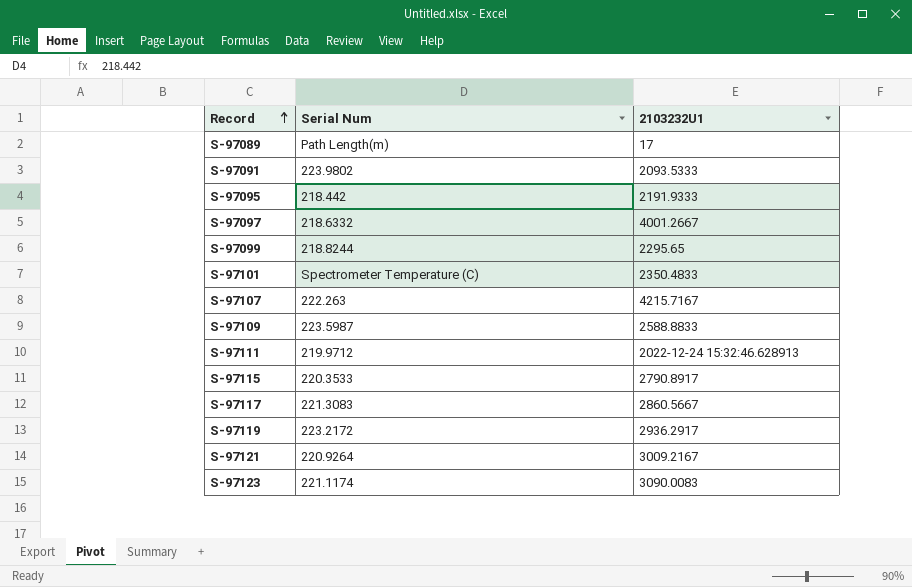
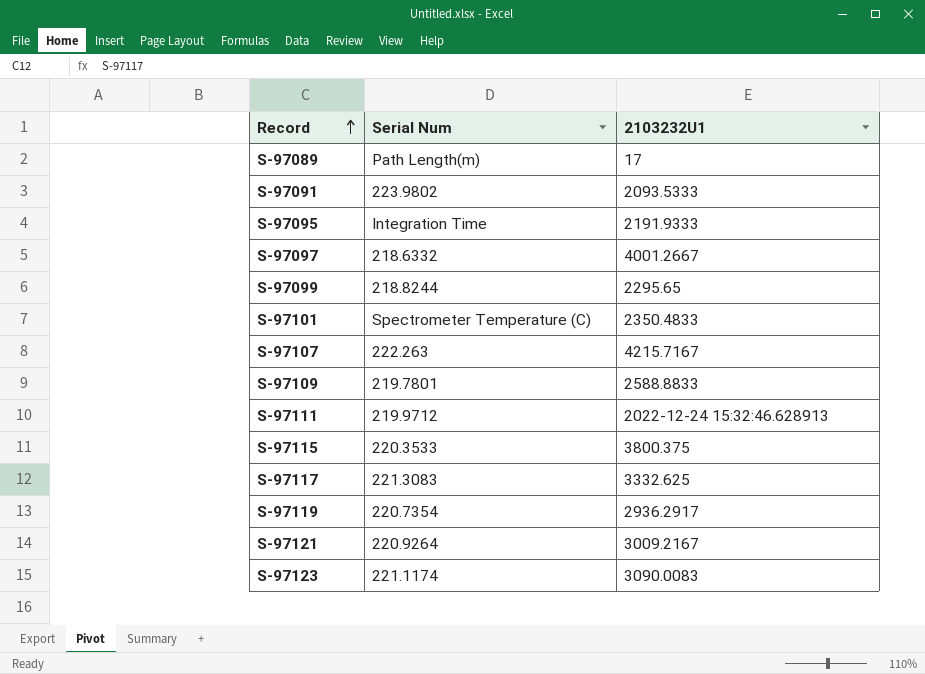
S-97095 | Serial Num: 218.442 -> Integration Time
S-97109 | Serial Num: 223.5987 -> 219.7801
S-97115 | 2103232U1: 2790.8917 -> 3800.375
S-97117 | 2103232U1: 2860.5667 -> 3332.625
S-97119 | Serial Num: 223.2172 -> 220.7354

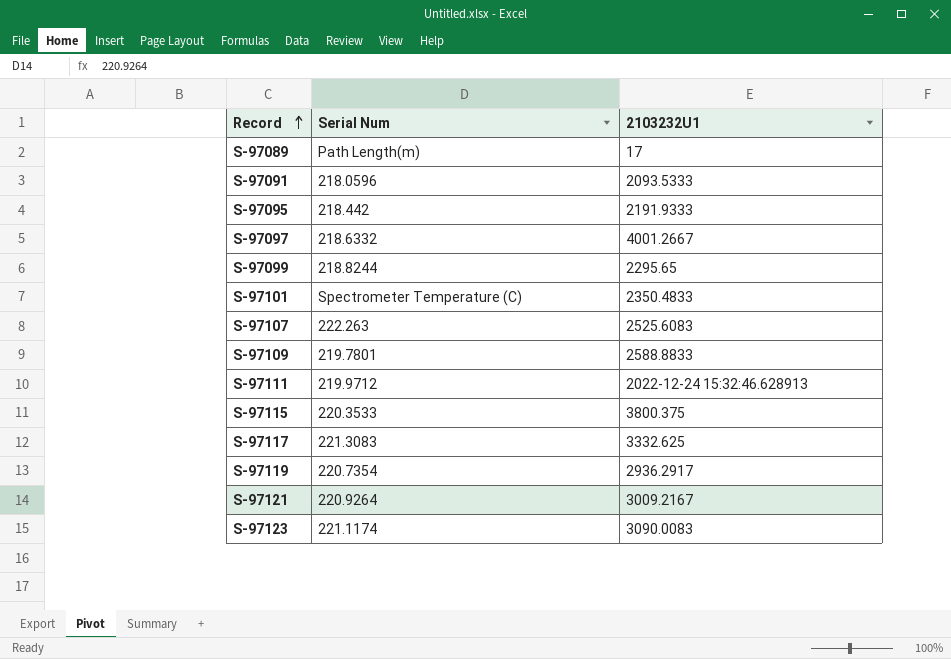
S-97091 | Serial Num: 223.9802 -> 218.0596
S-97095 | Serial Num: Integration Time -> 218.442
S-97107 | 2103232U1: 4215.7167 -> 2525.6083

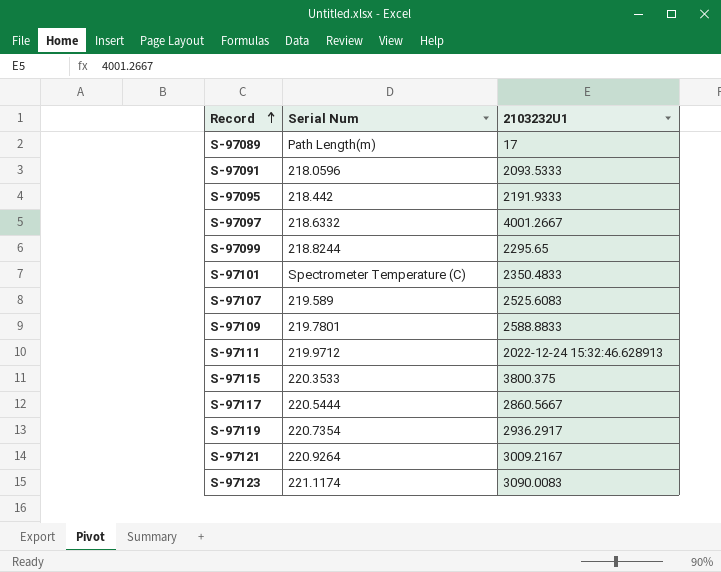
S-97107 | Serial Num: 222.263 -> 219.589
S-97117 | Serial Num: 221.3083 -> 220.5444
S-97117 | 2103232U1: 3332.625 -> 2860.5667

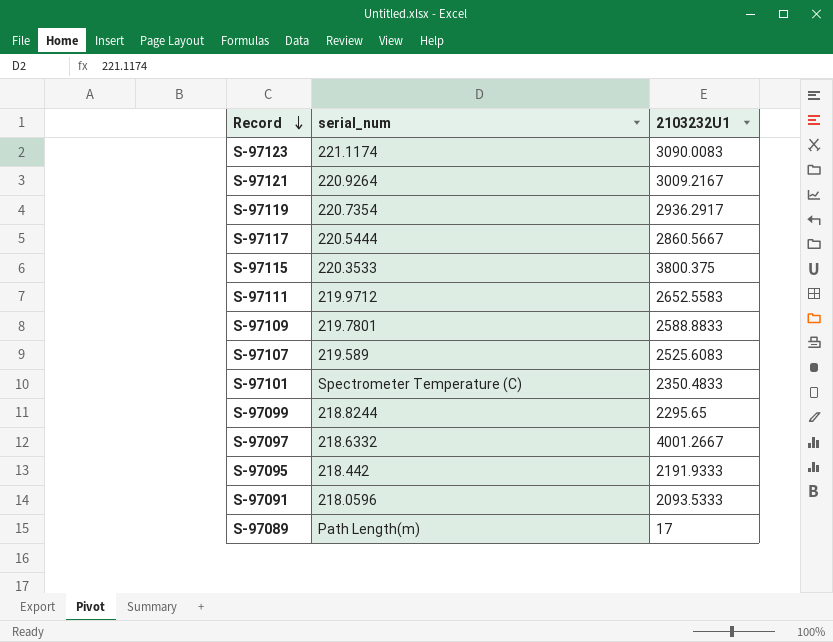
row order: Record ascending -> Record descending
column name: Serial Num -> serial_num
S-97111 | 2103232U1: 2022-12-24 15:32:46.628913 -> 2652.5583

